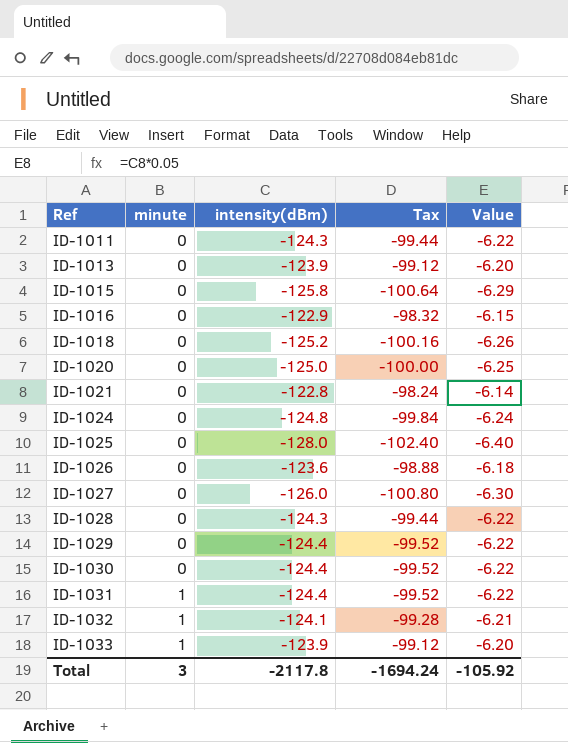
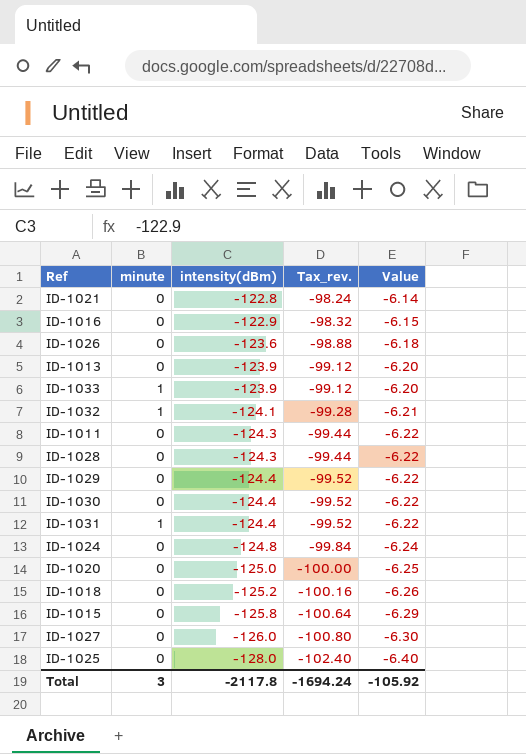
row order: Ref ascending -> intensity(dBm) descending
column name: Tax -> Tax_rev.

